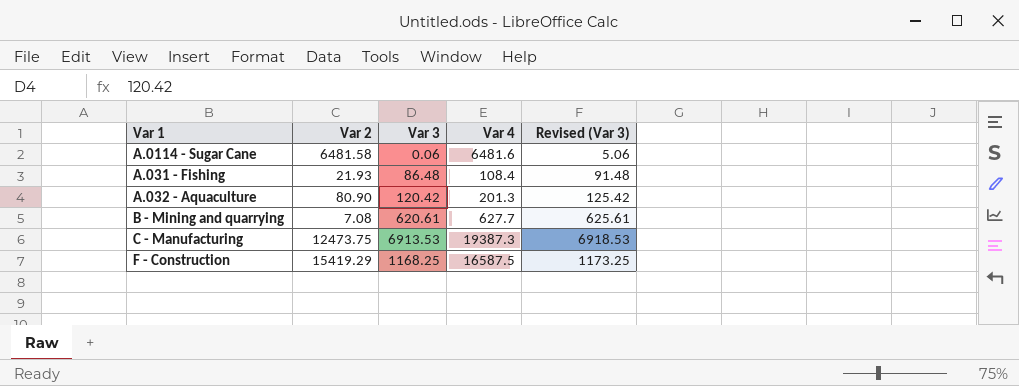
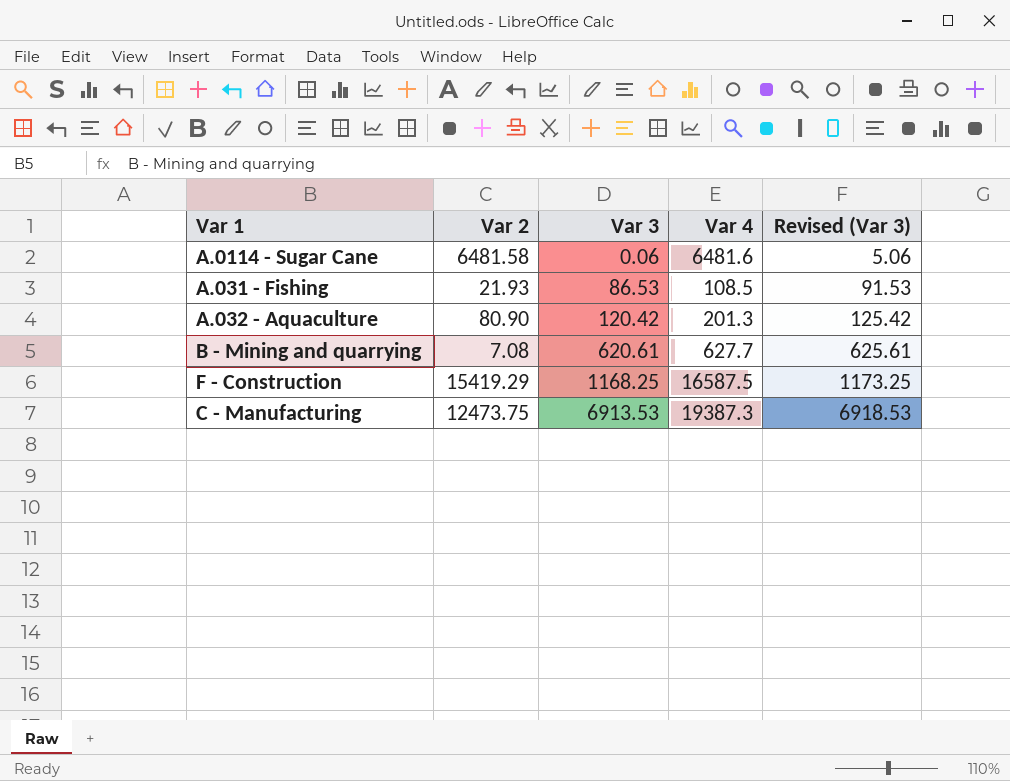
row order: none -> Var 3 ascending
A.031 - Fishing | Var 3: 86.48 -> 86.53
A.031 - Fishing | Var 4: 108.4 -> 108.5
A.031 - Fishing | Revised (Var 3): 91.48 -> 91.53

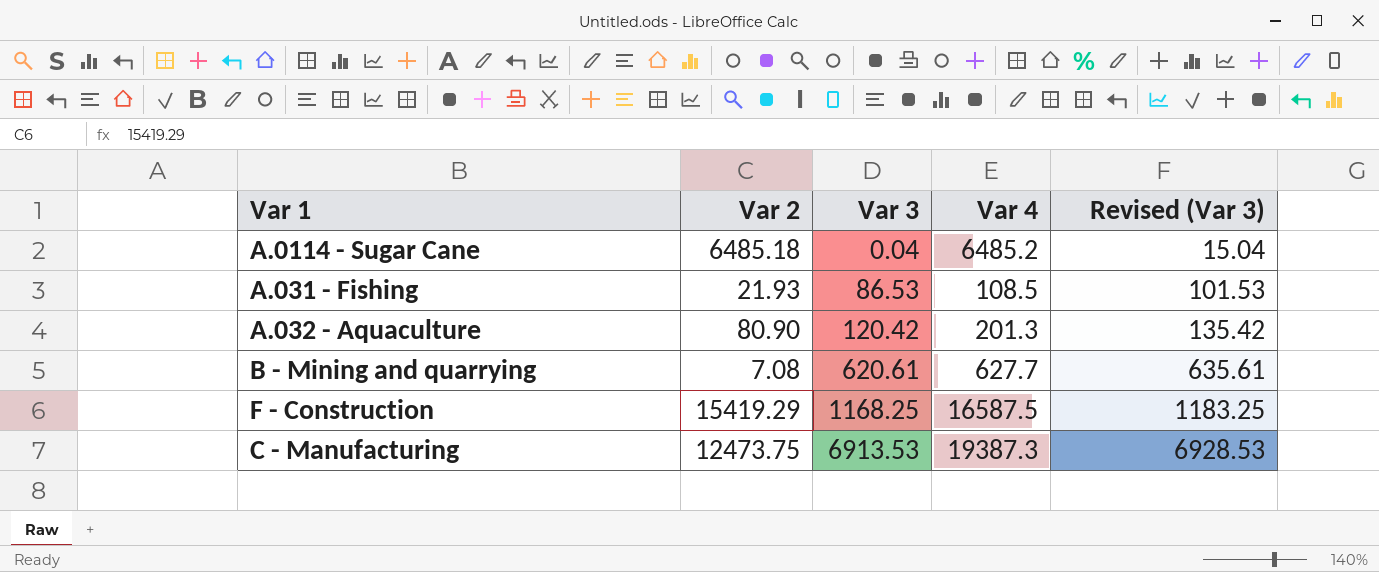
column Revised (Var 3) | formula: [Var 3] + 5 -> [Var 3] + 15
A.0114 - Sugar Cane | Var 2: 6481.58 -> 6485.18
A.0114 - Sugar Cane | Var 3: 0.06 -> 0.04
A.0114 - Sugar Cane | Var 4: 6481.6 -> 6485.2

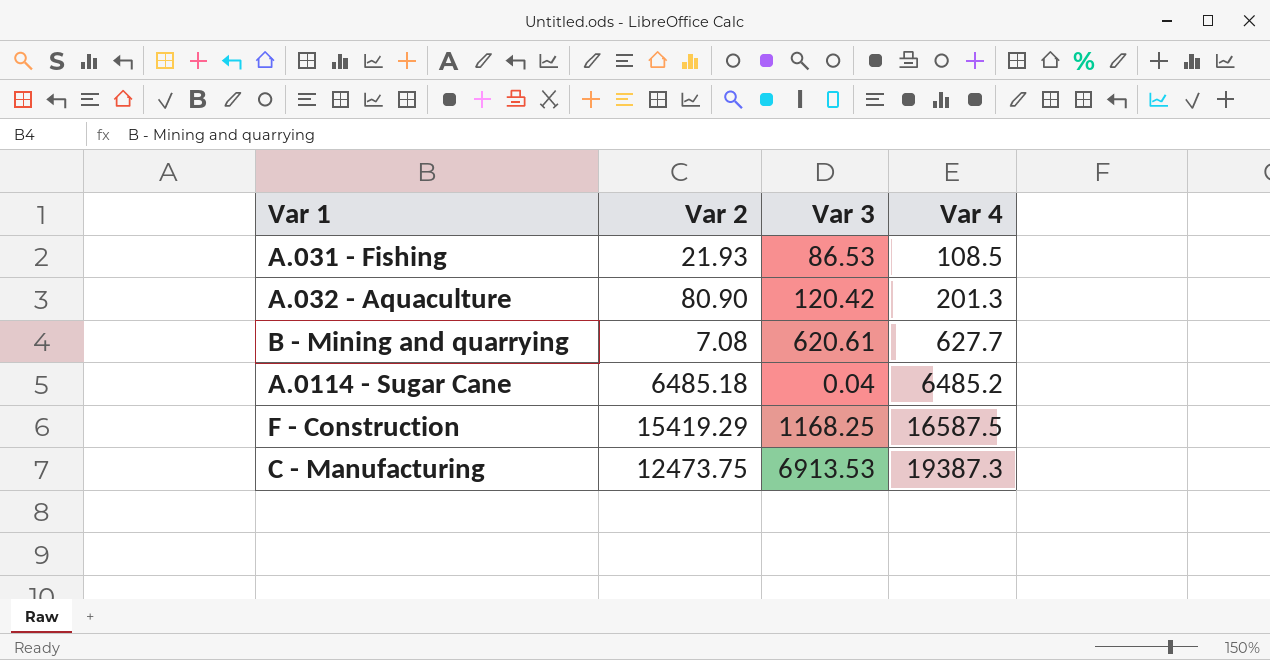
row order: Var 3 ascending -> Var 4 ascending
column Revised (Var 3) | formula: [Var 3] + 15 -> none

